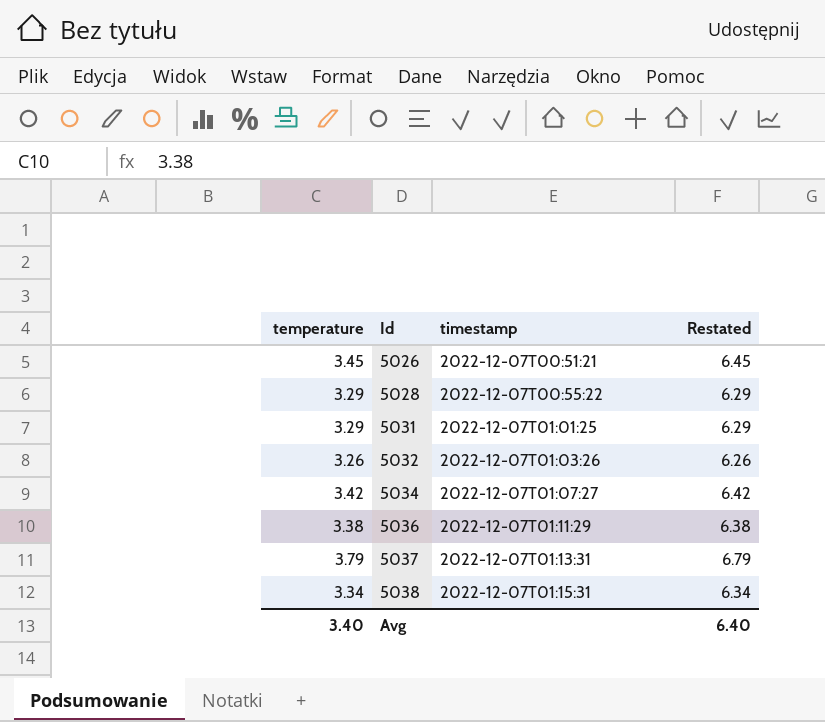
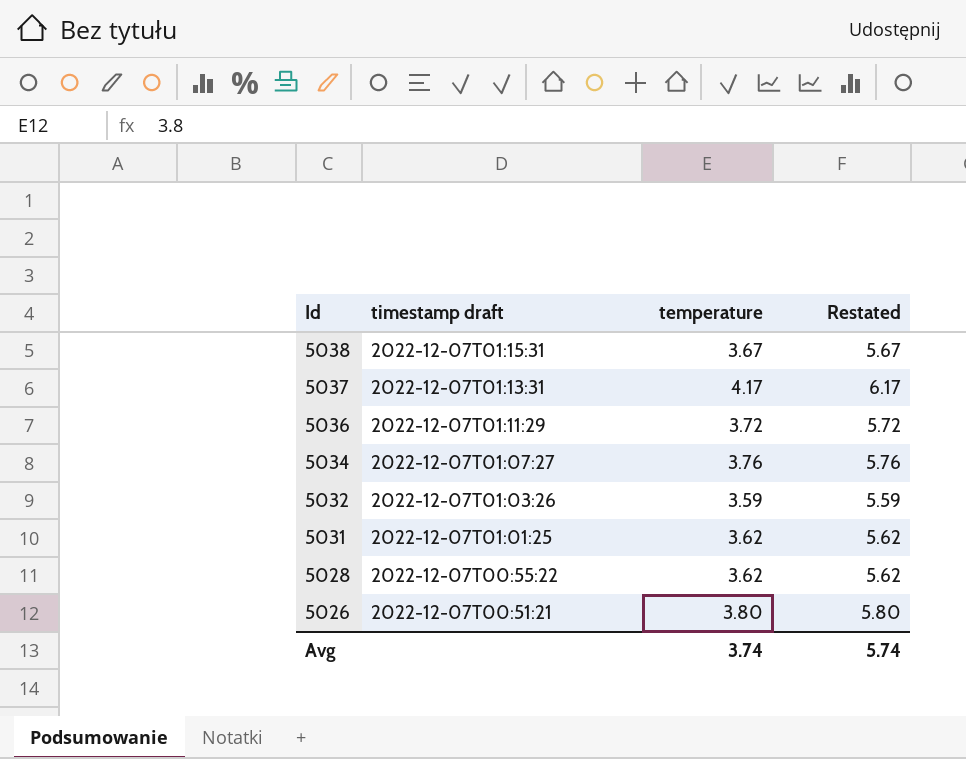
row order: Id ascending -> Id descending
column name: timestamp -> timestamp draft
column temperature | position: 1 -> 3
column Restated | formula: [temperature] + 3 -> [temperature] + 2
5038 | temperature: 3.34 -> 3.67
5037 | temperature: 3.79 -> 4.17
5036 | temperature: 3.38 -> 3.72
5034 | temperature: 3.42 -> 3.76
5032 | temperature: 3.26 -> 3.59
5031 | temperature: 3.29 -> 3.62
5028 | temperature: 3.29 -> 3.62
5026 | temperature: 3.45 -> 3.80
Avg | temperature: 3.40 -> 3.74
Avg | Restated: 6.40 -> 5.74

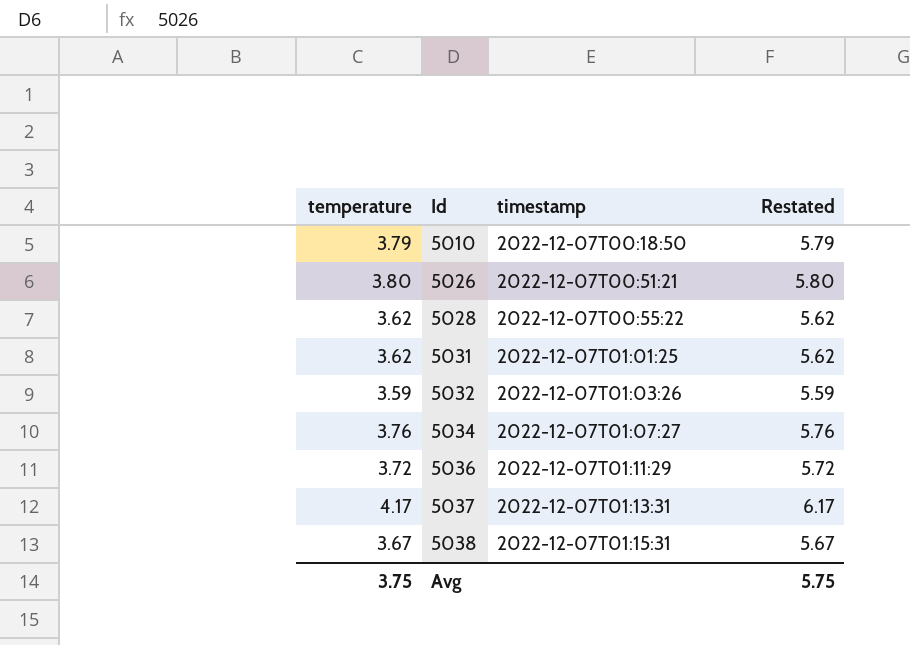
row order: Id descending -> Id ascending
column temperature | position: 3 -> 1
column name: timestamp draft -> timestamp
row 5010: none -> 3.79 | 2022-12-07T00:18:50 | 5.79
Avg | temperature: 3.74 -> 3.75
Avg | Restated: 5.74 -> 5.75

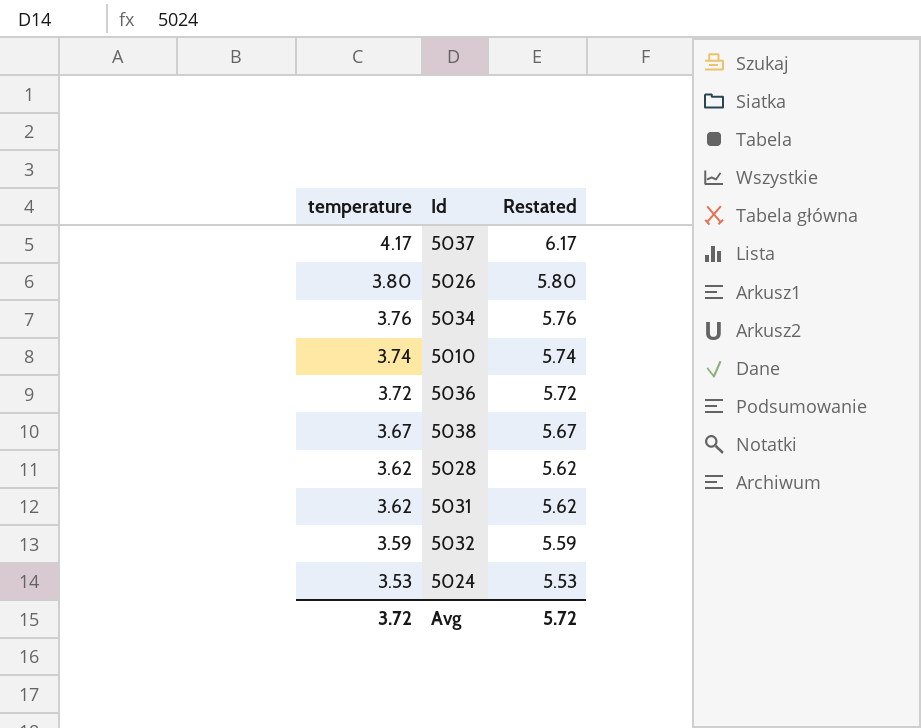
row order: Id ascending -> temperature descending
column timestamp | position: 3 -> none
5010 | temperature: 3.79 -> 3.74
5010 | Restated: 5.79 -> 5.74
row 5024: none -> 3.53 | 5.53
Avg | temperature: 3.75 -> 3.72
Avg | Restated: 5.75 -> 5.72

